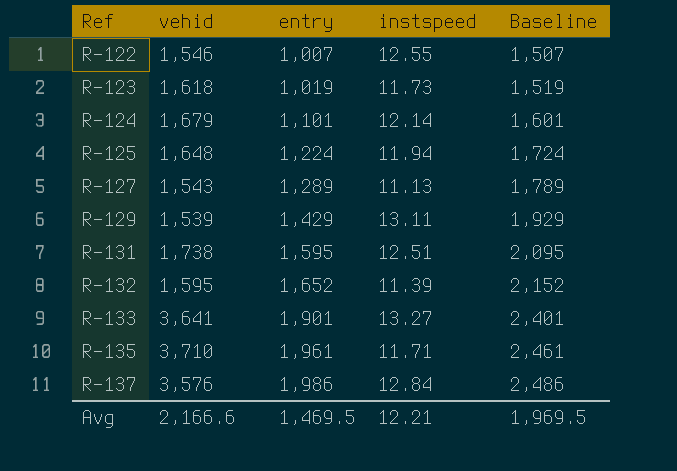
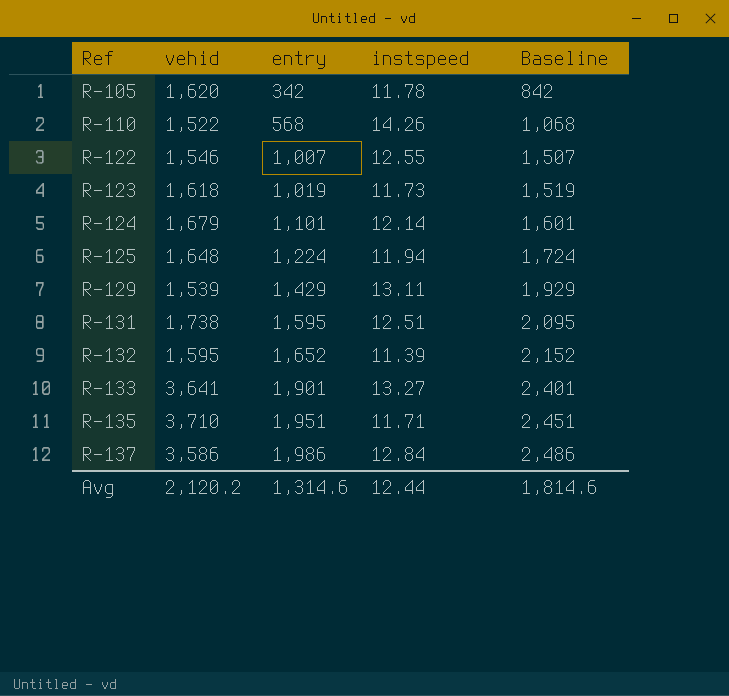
row R-127: 1,543 | 1,289 | 11.13 | 1,789 -> none
row R-105: none -> 1,620 | 342 | 11.78 | 842
row R-110: none -> 1,522 | 568 | 14.26 | 1,068
R-135 | entry: 1,961 -> 1,951
R-135 | Baseline: 2,461 -> 2,451
R-137 | vehid: 3,576 -> 3,586
Avg | vehid: 2,166.6 -> 2,120.2
Avg | entry: 1,469.5 -> 1,314.6
Avg | instspeed: 12.21 -> 12.44
Avg | Baseline: 1,969.5 -> 1,814.6

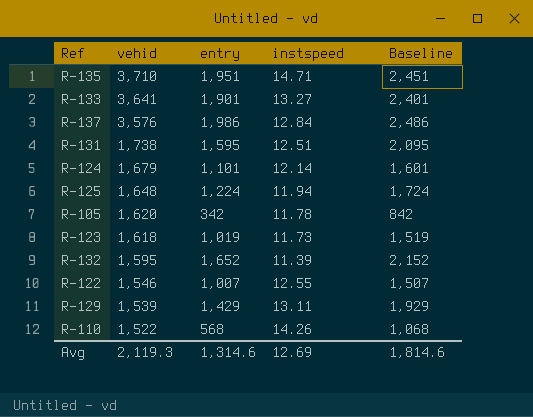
row order: Ref ascending -> vehid descending
R-135 | instspeed: 11.71 -> 14.71
R-137 | vehid: 3,586 -> 3,576
Avg | vehid: 2,120.2 -> 2,119.3
Avg | instspeed: 12.44 -> 12.69

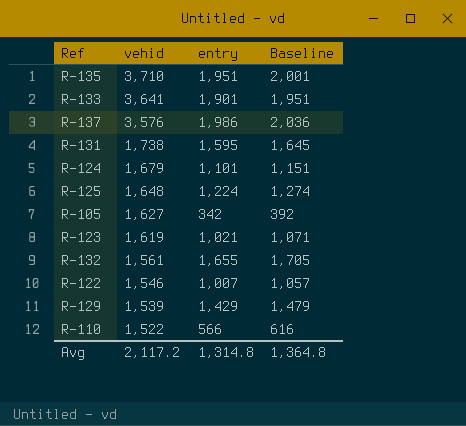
column instspeed | position: 4 -> none
column Baseline | formula: [entry] + 500 -> [entry] + 50
R-105 | vehid: 1,620 -> 1,627
R-123 | vehid: 1,618 -> 1,619
R-123 | entry: 1,019 -> 1,021
R-132 | vehid: 1,595 -> 1,561
R-132 | entry: 1,652 -> 1,655
R-110 | entry: 568 -> 566
Avg | vehid: 2,119.3 -> 2,117.2
Avg | entry: 1,314.6 -> 1,314.8
Avg | Baseline: 1,814.6 -> 1,364.8

